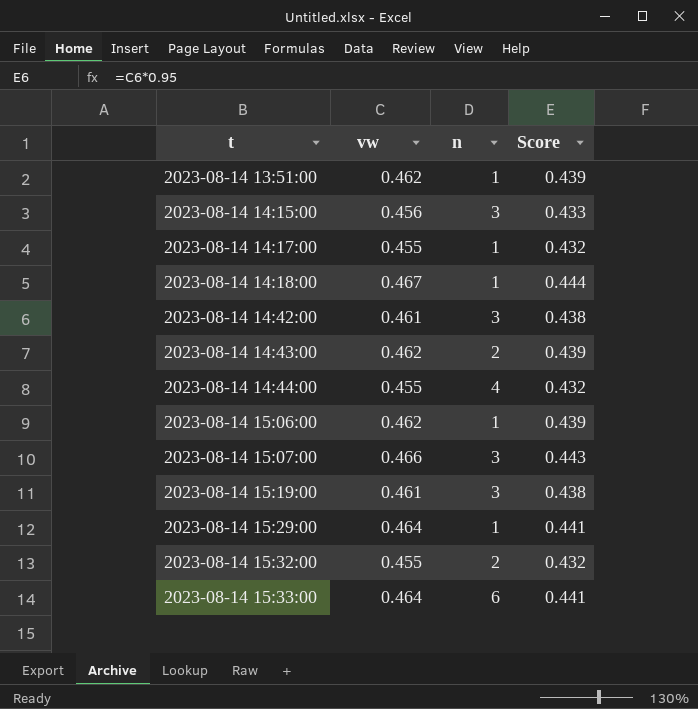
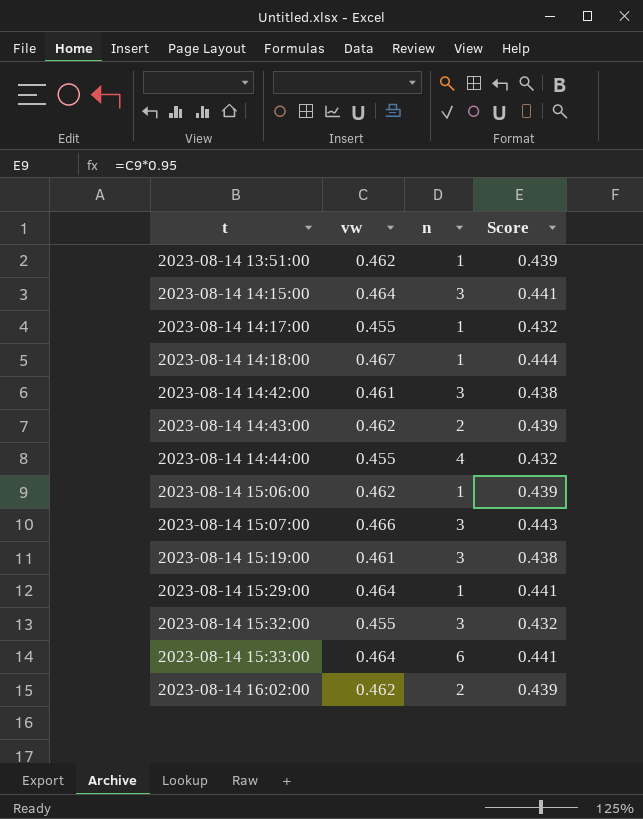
2023-08-14 14:15:00 | vw: 0.456 -> 0.464
2023-08-14 14:15:00 | Score: 0.433 -> 0.441
2023-08-14 15:32:00 | n: 2 -> 3
row 2023-08-14 16:02:00: none -> 0.462 | 2 | 0.439

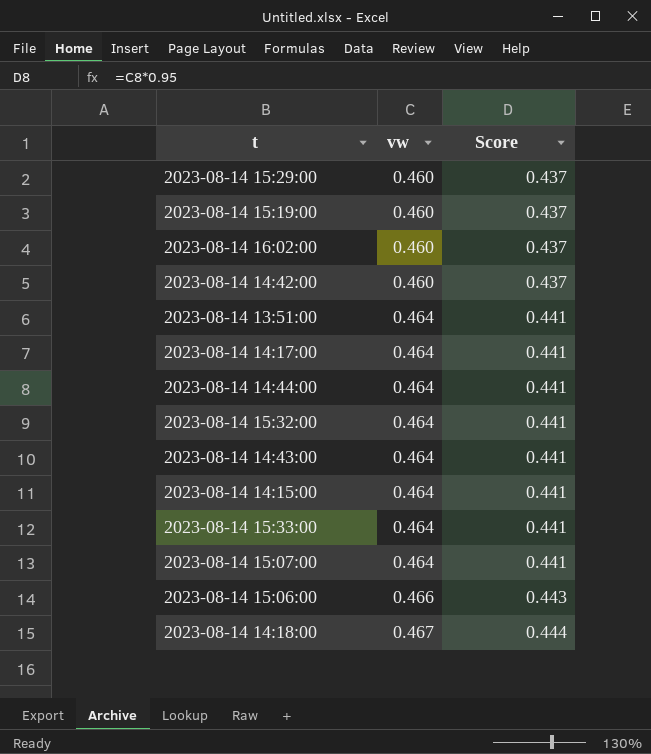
row order: t ascending -> vw ascending
column n | position: 3 -> none
2023-08-14 15:29:00 | vw: 0.464 -> 0.460
2023-08-14 15:29:00 | Score: 0.441 -> 0.437
2023-08-14 15:19:00 | vw: 0.461 -> 0.460
2023-08-14 15:19:00 | Score: 0.438 -> 0.437
2023-08-14 16:02:00 | vw: 0.462 -> 0.460
2023-08-14 16:02:00 | Score: 0.439 -> 0.437
2023-08-14 14:42:00 | vw: 0.461 -> 0.460
2023-08-14 14:42:00 | Score: 0.438 -> 0.437
2023-08-14 13:51:00 | vw: 0.462 -> 0.464
2023-08-14 13:51:00 | Score: 0.439 -> 0.441
2023-08-14 14:17:00 | vw: 0.455 -> 0.464
2023-08-14 14:17:00 | Score: 0.432 -> 0.441
2023-08-14 14:44:00 | vw: 0.455 -> 0.464
2023-08-14 14:44:00 | Score: 0.432 -> 0.441
2023-08-14 15:32:00 | vw: 0.455 -> 0.464
2023-08-14 15:32:00 | Score: 0.432 -> 0.441
2023-08-14 14:43:00 | vw: 0.462 -> 0.464
2023-08-14 14:43:00 | Score: 0.439 -> 0.441
2023-08-14 15:07:00 | vw: 0.466 -> 0.464
2023-08-14 15:07:00 | Score: 0.443 -> 0.441
2023-08-14 15:06:00 | vw: 0.462 -> 0.466
2023-08-14 15:06:00 | Score: 0.439 -> 0.443

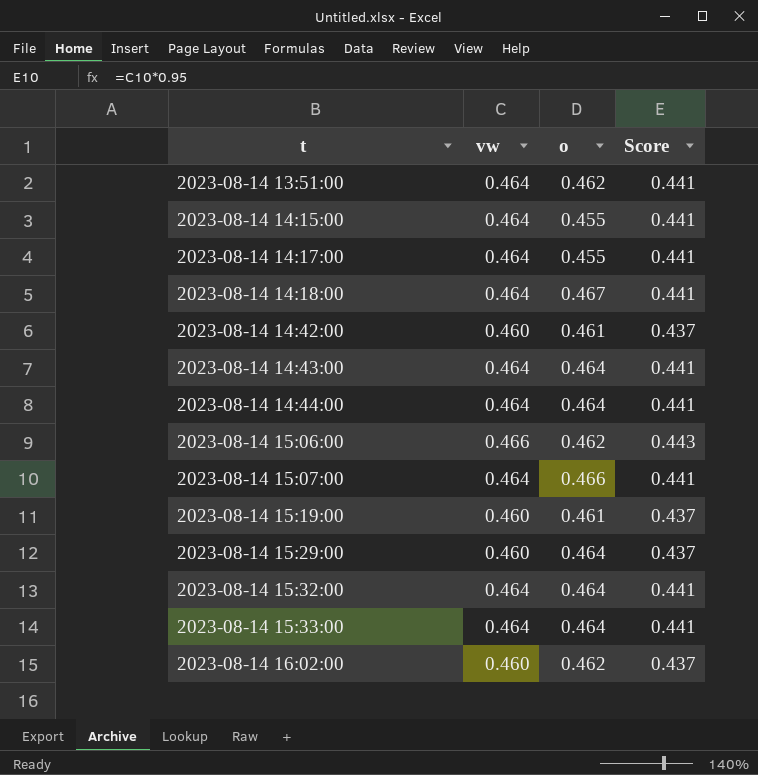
row order: vw ascending -> t ascending
column o | position: none -> 3
2023-08-14 14:18:00 | vw: 0.467 -> 0.464
2023-08-14 14:18:00 | Score: 0.444 -> 0.441

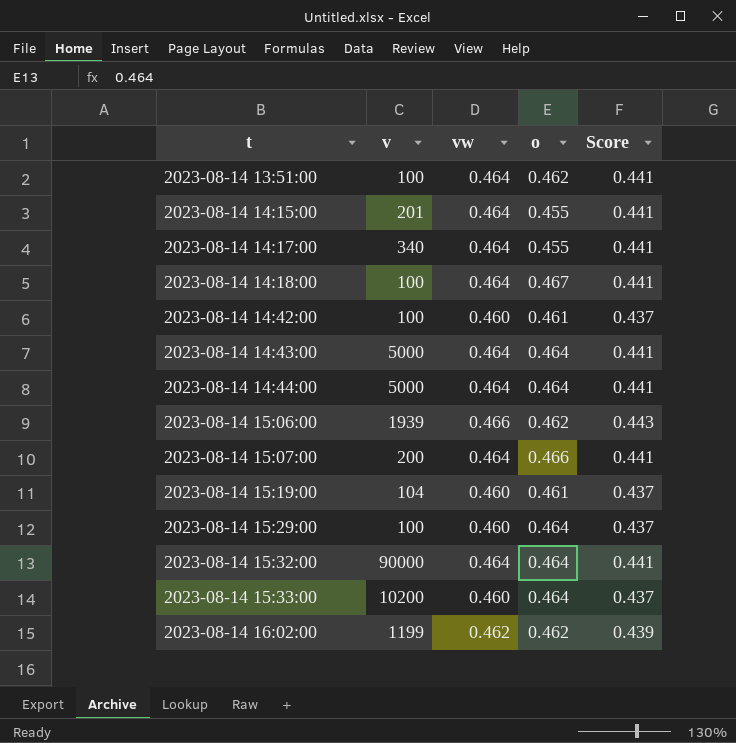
column v | position: none -> 2
2023-08-14 15:33:00 | vw: 0.464 -> 0.460
2023-08-14 15:33:00 | Score: 0.441 -> 0.437
2023-08-14 16:02:00 | vw: 0.460 -> 0.462
2023-08-14 16:02:00 | Score: 0.437 -> 0.439

